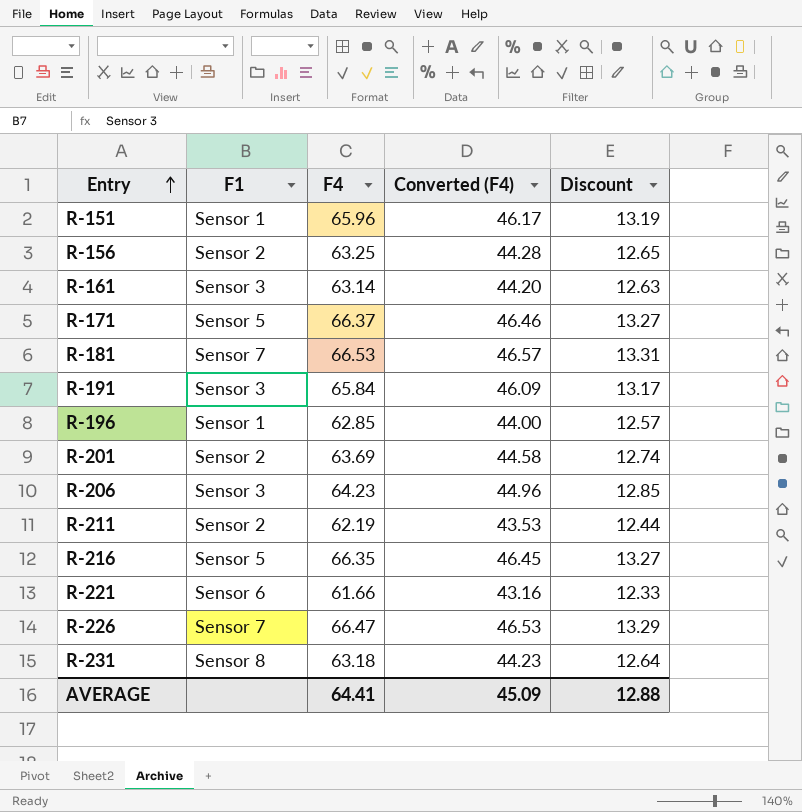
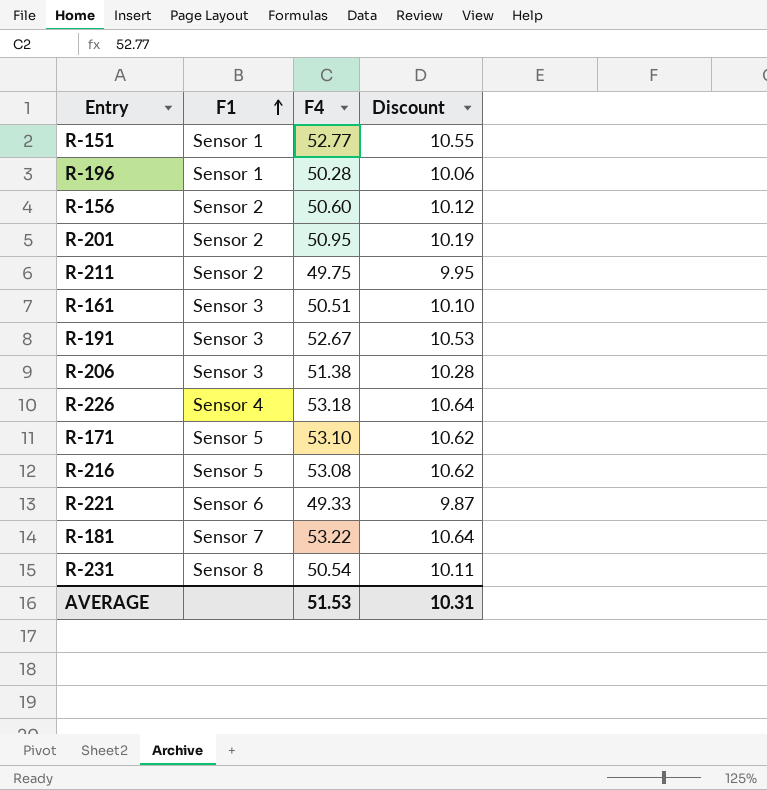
row order: Entry ascending -> F1 ascending
column Converted (F4) | formula: [F4] * 0.7 -> none
R-151 | F4: 65.96 -> 52.77
R-151 | Discount: 13.19 -> 10.55
R-196 | F4: 62.85 -> 50.28
R-196 | Discount: 12.57 -> 10.06
R-156 | F4: 63.25 -> 50.60
R-156 | Discount: 12.65 -> 10.12
R-201 | F4: 63.69 -> 50.95
R-201 | Discount: 12.74 -> 10.19
R-211 | F4: 62.19 -> 49.75
R-211 | Discount: 12.44 -> 9.95
R-161 | F4: 63.14 -> 50.51
R-161 | Discount: 12.63 -> 10.10
R-191 | F4: 65.84 -> 52.67
R-191 | Discount: 13.17 -> 10.53
R-206 | F4: 64.23 -> 51.38
R-206 | Discount: 12.85 -> 10.28
R-226 | F1: Sensor 7 -> Sensor 4
R-226 | F4: 66.47 -> 53.18
R-226 | Discount: 13.29 -> 10.64
R-171 | F4: 66.37 -> 53.10
R-171 | Discount: 13.27 -> 10.62
R-216 | F4: 66.35 -> 53.08
R-216 | Discount: 13.27 -> 10.62
R-221 | F4: 61.66 -> 49.33
R-221 | Discount: 12.33 -> 9.87
R-181 | F4: 66.53 -> 53.22
R-181 | Discount: 13.31 -> 10.64
R-231 | F4: 63.18 -> 50.54
R-231 | Discount: 12.64 -> 10.11
AVERAGE | F4: 64.41 -> 51.53
AVERAGE | Discount: 12.88 -> 10.31

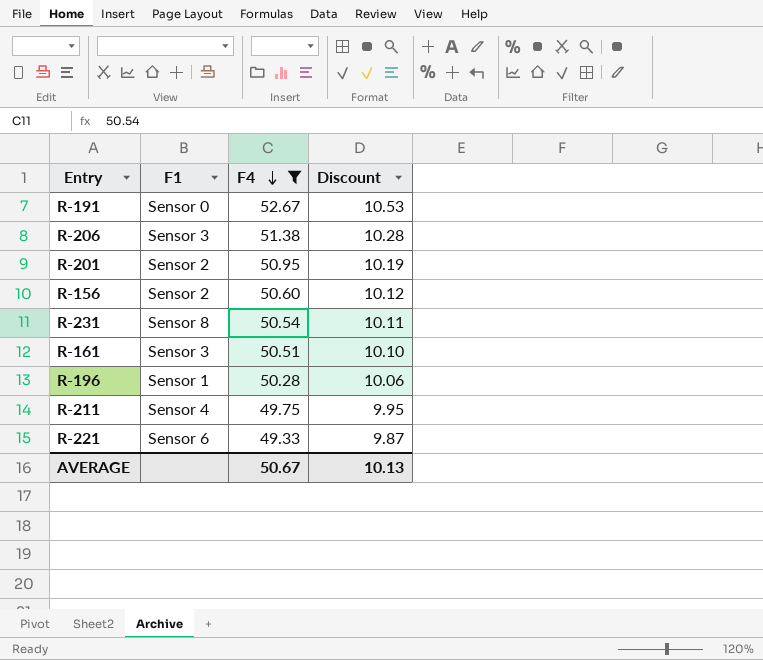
filter: none -> F4 <= 52.67
row order: F1 ascending -> F4 descending
R-191 | F1: Sensor 3 -> Sensor 0
R-211 | F1: Sensor 2 -> Sensor 4
AVERAGE | F4: 51.53 -> 50.67
AVERAGE | Discount: 10.31 -> 10.13

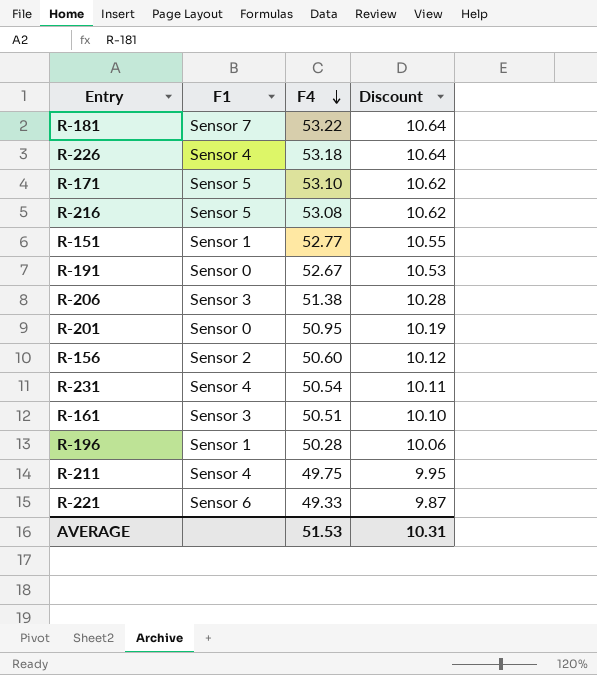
filter: F4 <= 52.67 -> none
R-201 | F1: Sensor 2 -> Sensor 0
R-231 | F1: Sensor 8 -> Sensor 4
AVERAGE | F4: 50.67 -> 51.53
AVERAGE | Discount: 10.13 -> 10.31

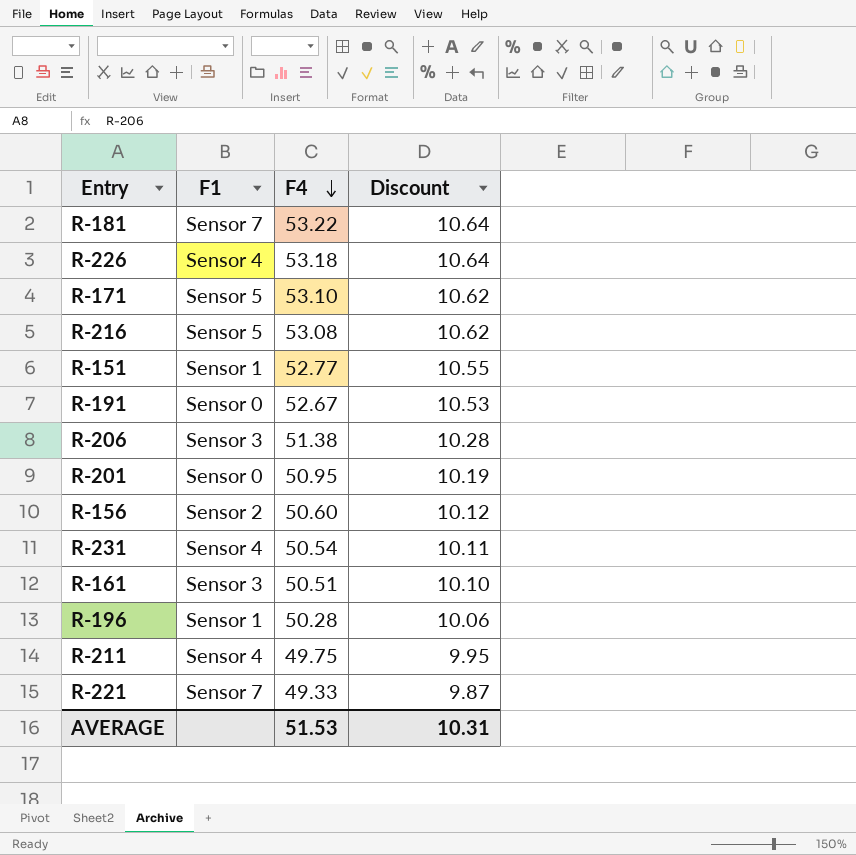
R-221 | F1: Sensor 6 -> Sensor 7

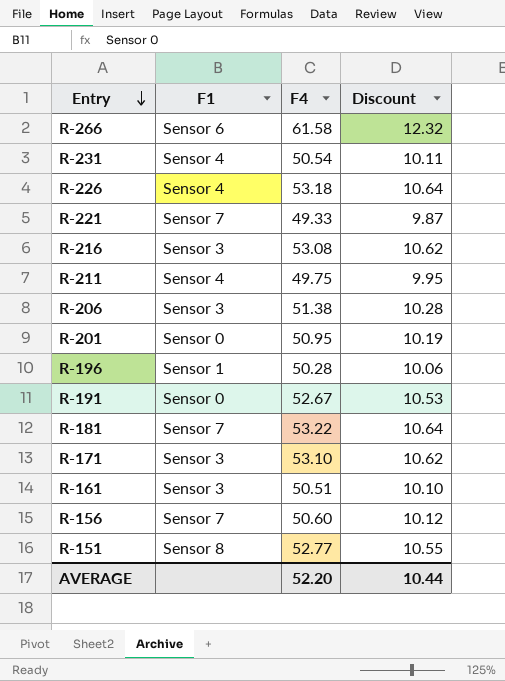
row order: F4 descending -> Entry descending
row R-266: none -> Sensor 6 | 61.58 | 12.32
R-216 | F1: Sensor 5 -> Sensor 3
R-171 | F1: Sensor 5 -> Sensor 3
R-156 | F1: Sensor 2 -> Sensor 7
R-151 | F1: Sensor 1 -> Sensor 8
AVERAGE | F4: 51.53 -> 52.20
AVERAGE | Discount: 10.31 -> 10.44

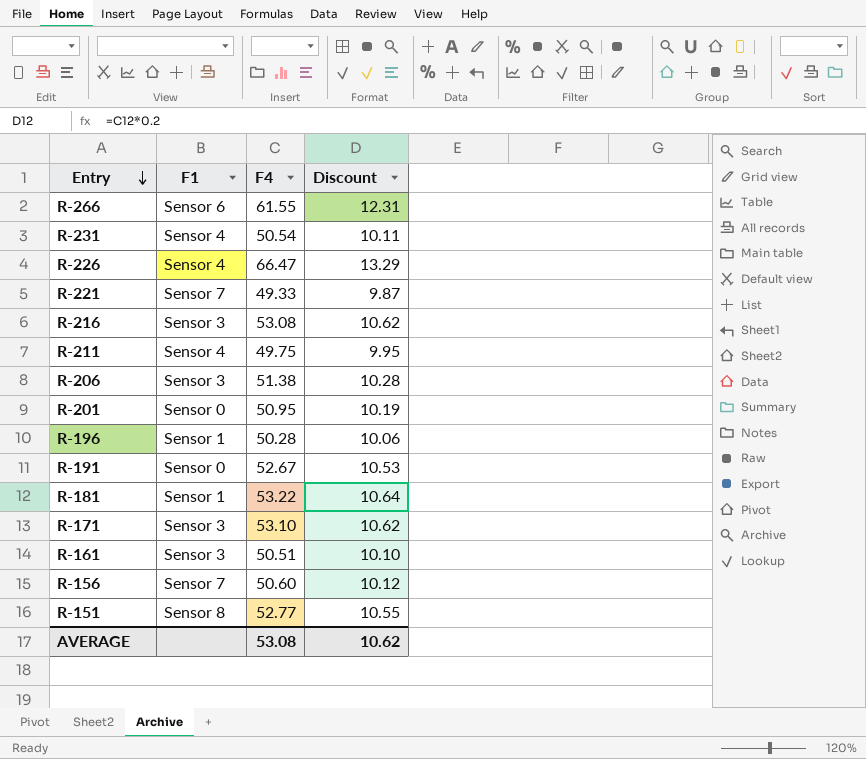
R-266 | F4: 61.58 -> 61.55
R-266 | Discount: 12.32 -> 12.31
R-226 | F4: 53.18 -> 66.47
R-226 | Discount: 10.64 -> 13.29
R-181 | F1: Sensor 7 -> Sensor 1
AVERAGE | F4: 52.20 -> 53.08
AVERAGE | Discount: 10.44 -> 10.62

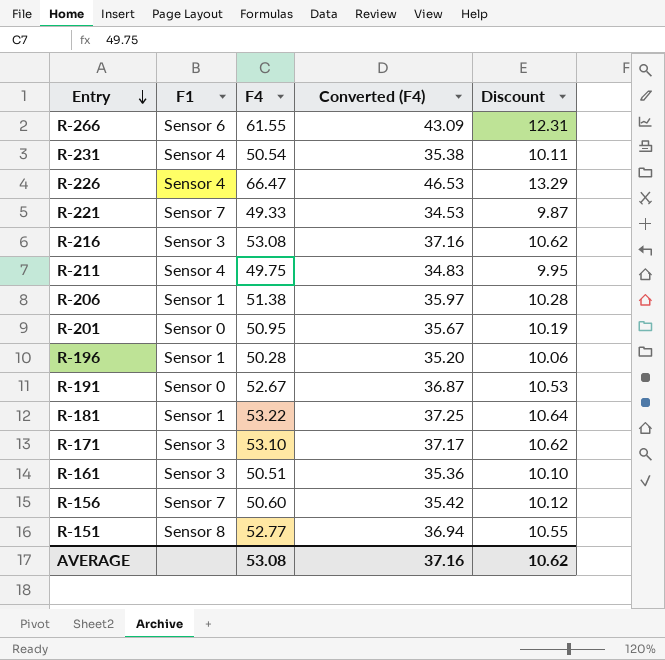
column Converted (F4) | formula: none -> [F4] * 0.7
R-206 | F1: Sensor 3 -> Sensor 1

